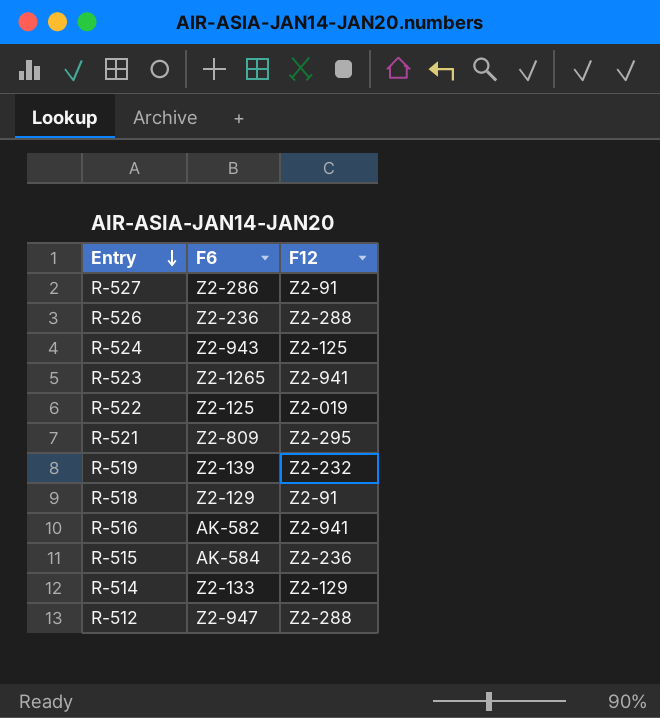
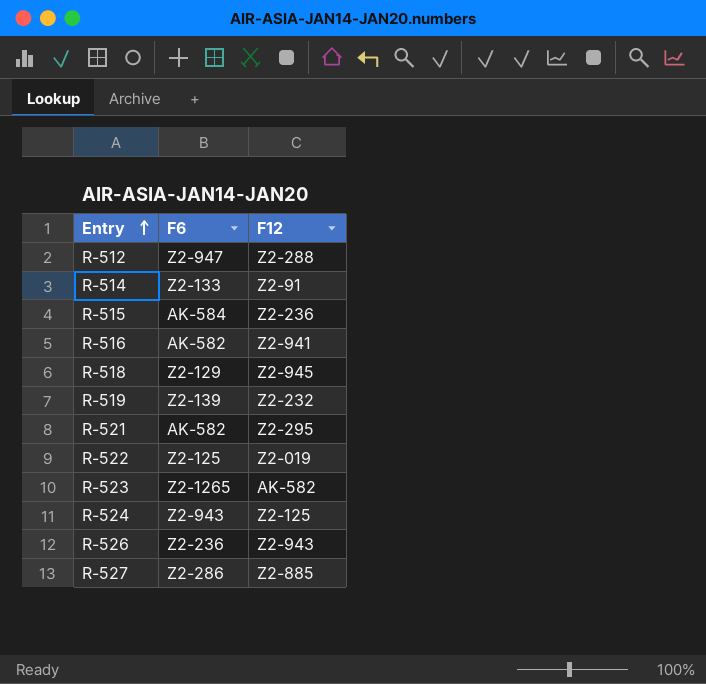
row order: Entry descending -> Entry ascending
R-514 | F12: Z2-129 -> Z2-91
R-518 | F12: Z2-91 -> Z2-945
R-521 | F6: Z2-809 -> AK-582
R-523 | F12: Z2-941 -> AK-582
R-526 | F12: Z2-288 -> Z2-943
R-527 | F12: Z2-91 -> Z2-885

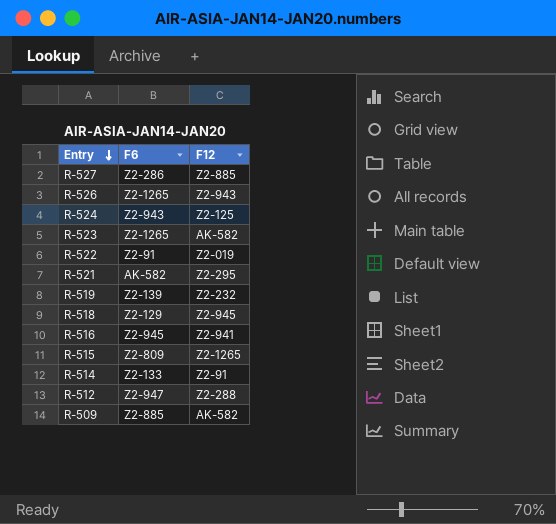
row order: Entry ascending -> Entry descending
R-526 | F6: Z2-236 -> Z2-1265
R-522 | F6: Z2-125 -> Z2-91
R-516 | F6: AK-582 -> Z2-945
R-515 | F6: AK-584 -> Z2-809
R-515 | F12: Z2-236 -> Z2-1265
row R-509: none -> Z2-885 | AK-582

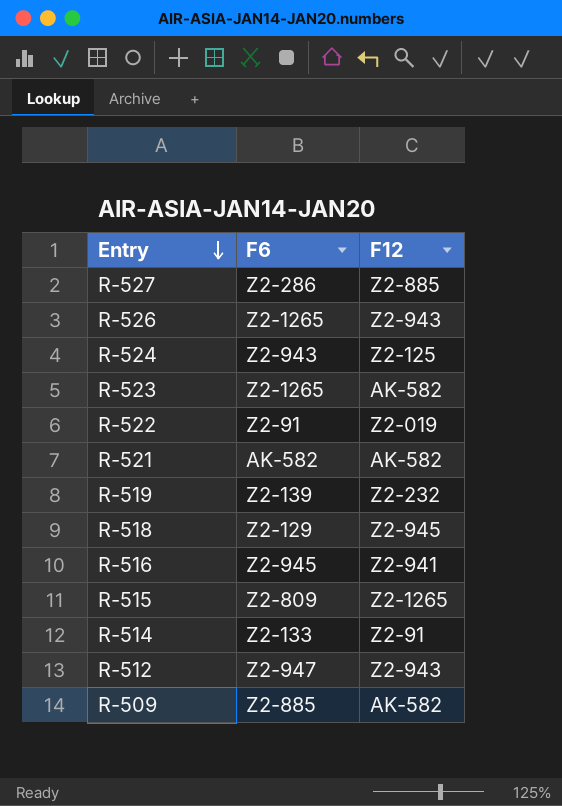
R-521 | F12: Z2-295 -> AK-582
R-512 | F12: Z2-288 -> Z2-943

